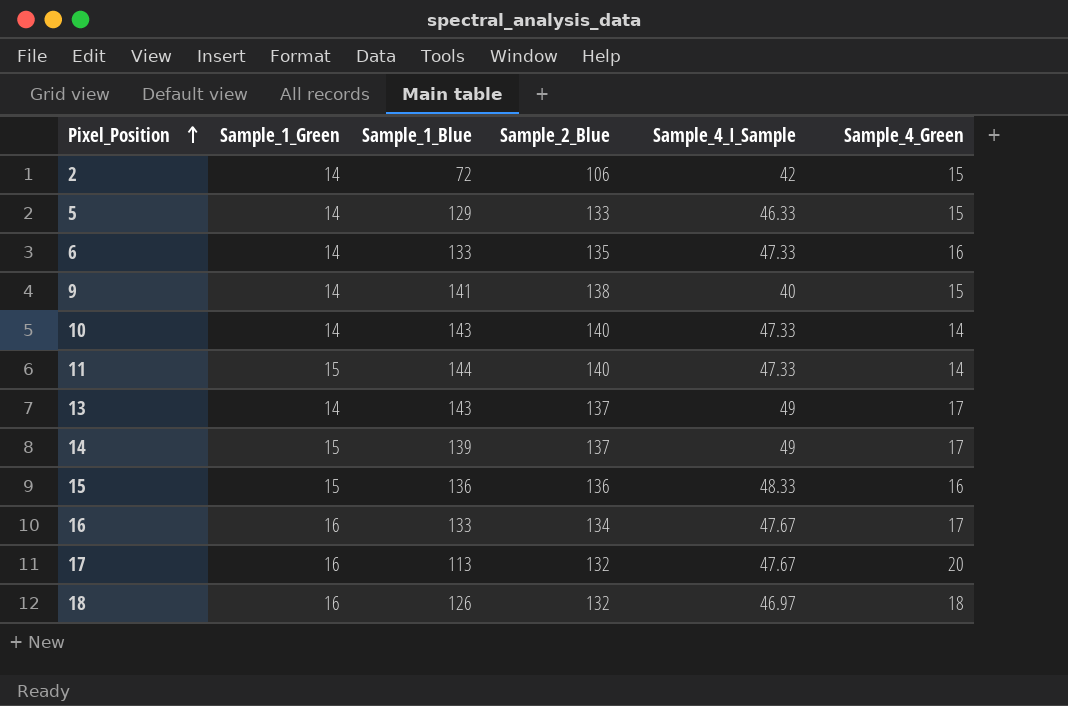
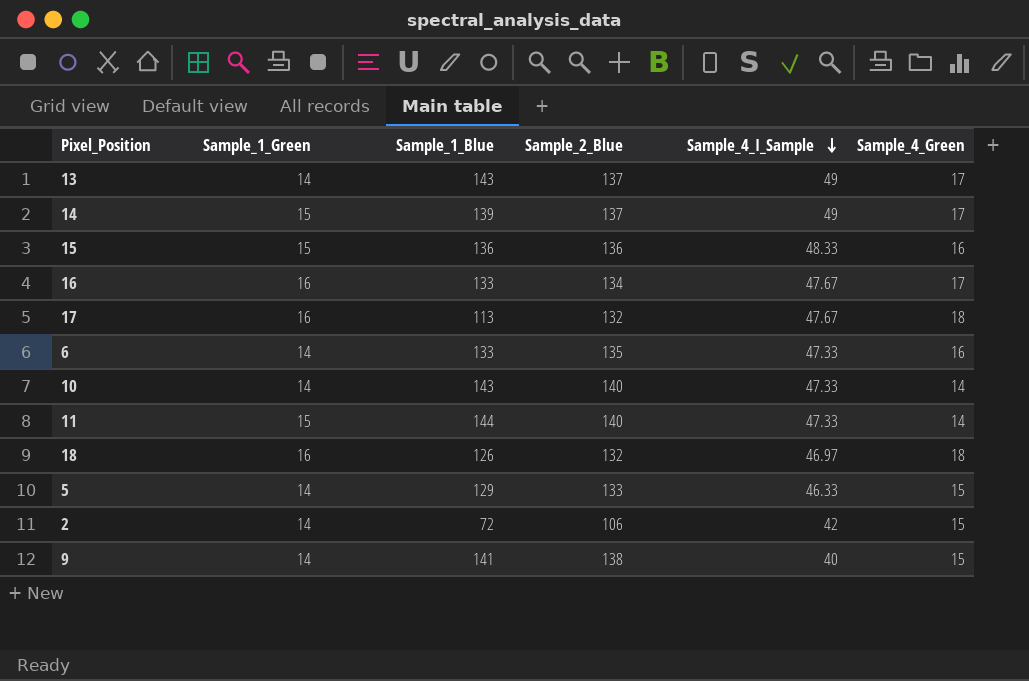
row order: Pixel_Position ascending -> Sample_4_I_Sample descending
17 | Sample_4_Green: 20 -> 18

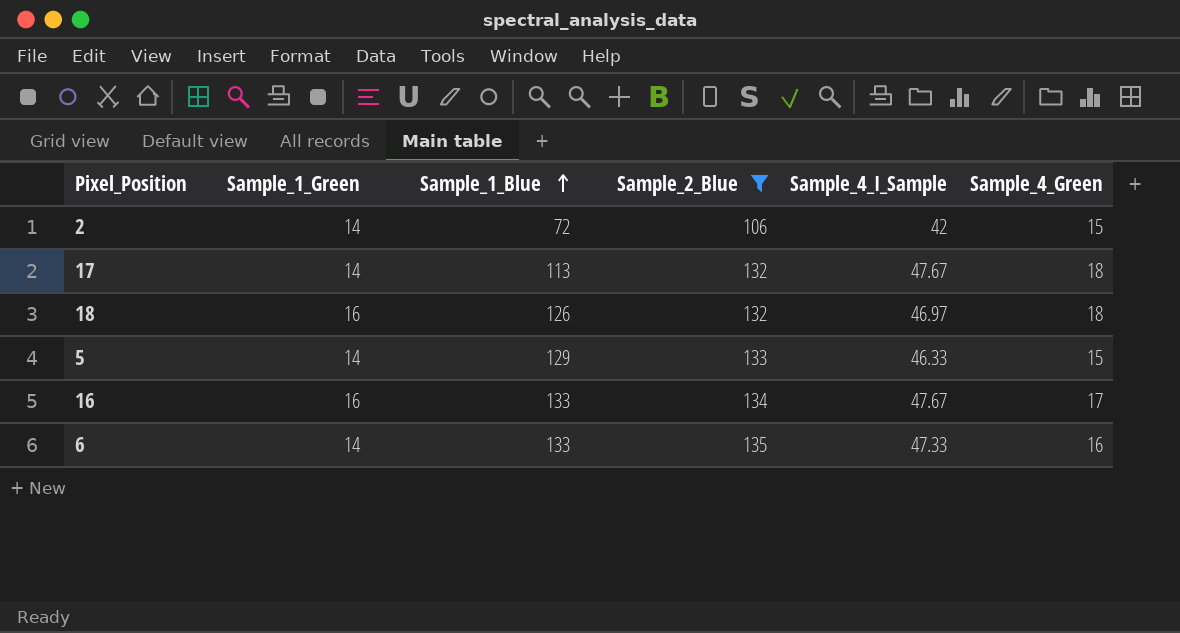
filter: none -> Sample_2_Blue <= 135
row order: Sample_4_I_Sample descending -> Sample_1_Blue ascending
17 | Sample_1_Green: 16 -> 14

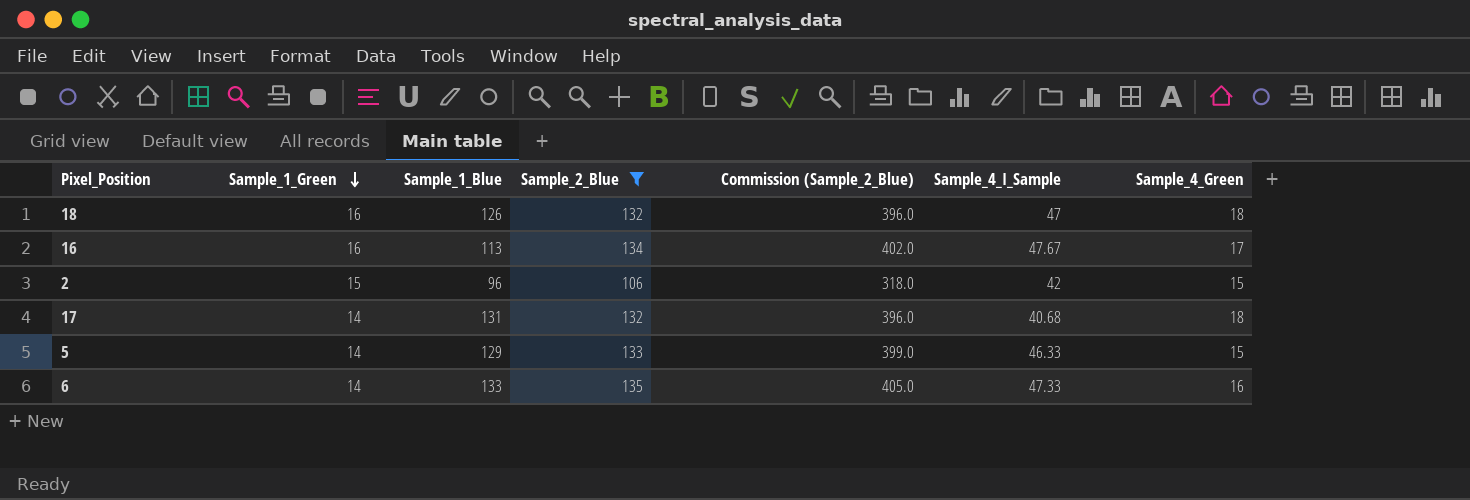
row order: Sample_1_Blue ascending -> Sample_1_Green descending
column Commission (Sample_2_Blue) | formula: none -> [Sample_2_Blue] * 3
18 | Sample_4_I_Sample: 46.97 -> 47
16 | Sample_1_Blue: 133 -> 113
2 | Sample_1_Green: 14 -> 15
2 | Sample_1_Blue: 72 -> 96
17 | Sample_1_Blue: 113 -> 131
17 | Sample_4_I_Sample: 47.67 -> 40.68

